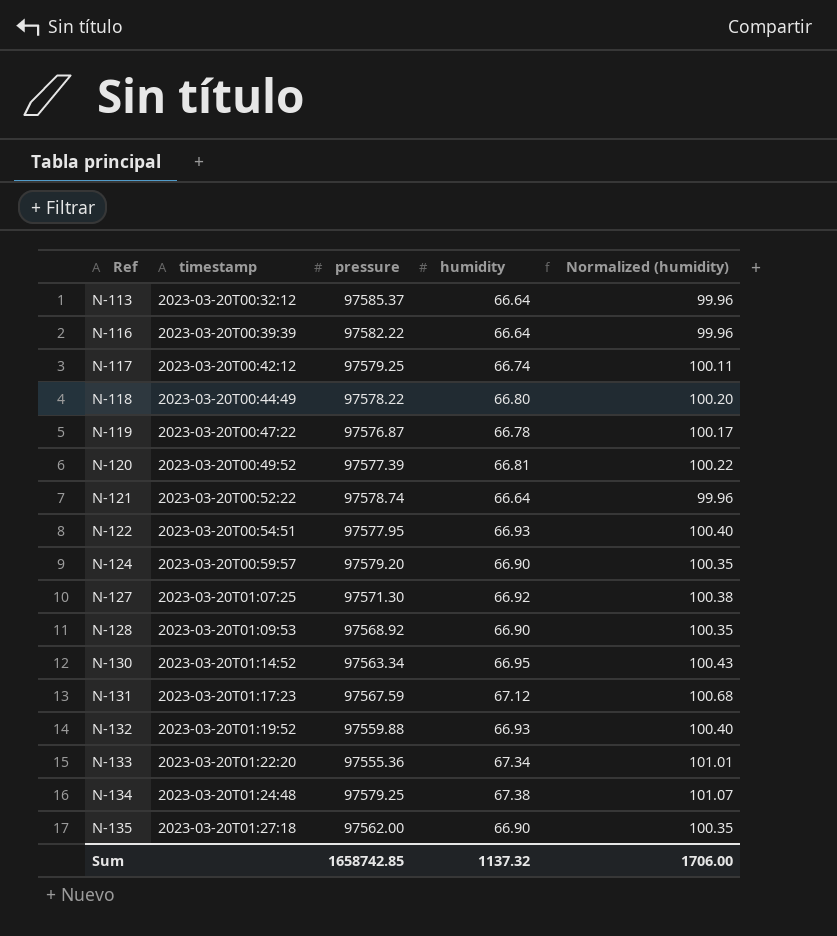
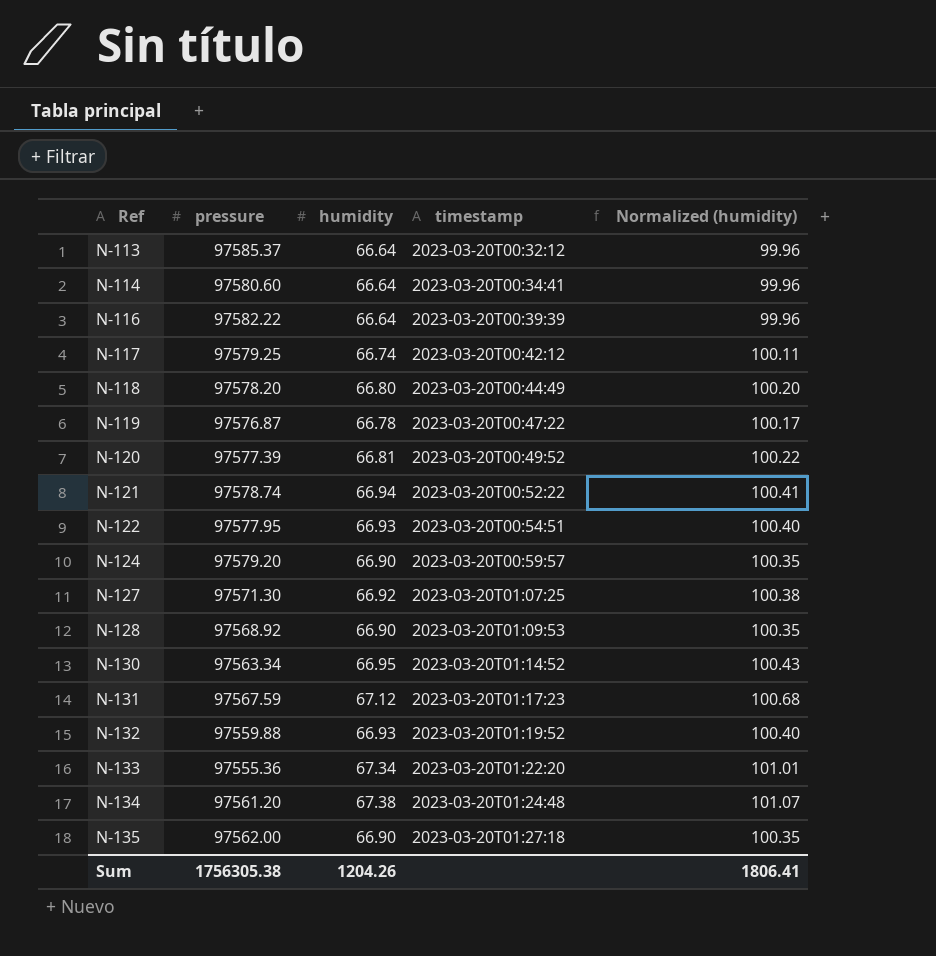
column timestamp | position: 2 -> 4
row N-114: none -> 97580.60 | 66.64 | 2023-03-20T00:34:41 | 99.96
N-118 | pressure: 97578.22 -> 97578.20
N-121 | humidity: 66.64 -> 66.94
N-121 | Normalized (humidity): 99.96 -> 100.41
N-134 | pressure: 97579.25 -> 97561.20
Sum | pressure: 1658742.85 -> 1756305.38
Sum | humidity: 1137.32 -> 1204.26
Sum | Normalized (humidity): 1706.00 -> 1806.41

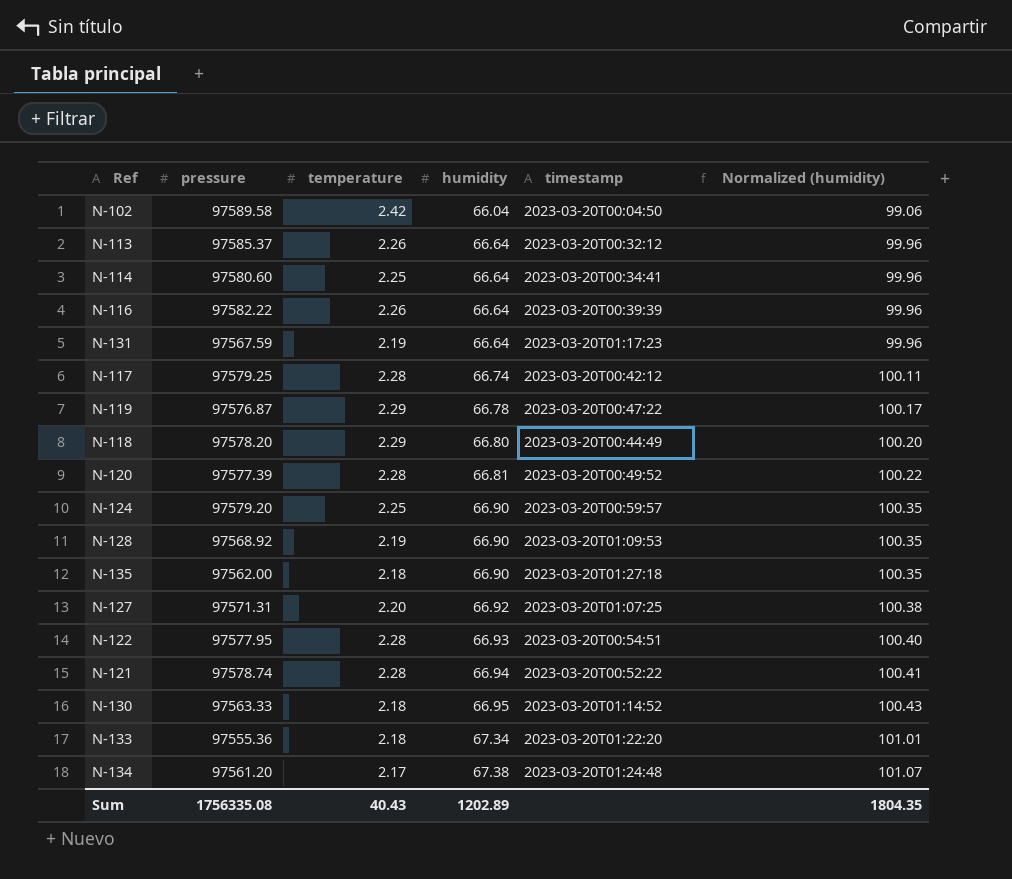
row order: Ref ascending -> humidity ascending
column temperature | position: none -> 3
row N-132: 97559.88 | 66.93 | 2023-03-20T01:19:52 | 100.40 -> none
row N-102: none -> 97589.58 | 2.42 | 66.04 | 2023-03-20T00:04:50 | 99.06
N-131 | humidity: 67.12 -> 66.64
N-131 | Normalized (humidity): 100.68 -> 99.96
N-127 | pressure: 97571.30 -> 97571.31
N-130 | pressure: 97563.34 -> 97563.33
Sum | pressure: 1756305.38 -> 1756335.08
Sum | humidity: 1204.26 -> 1202.89
Sum | Normalized (humidity): 1806.41 -> 1804.35

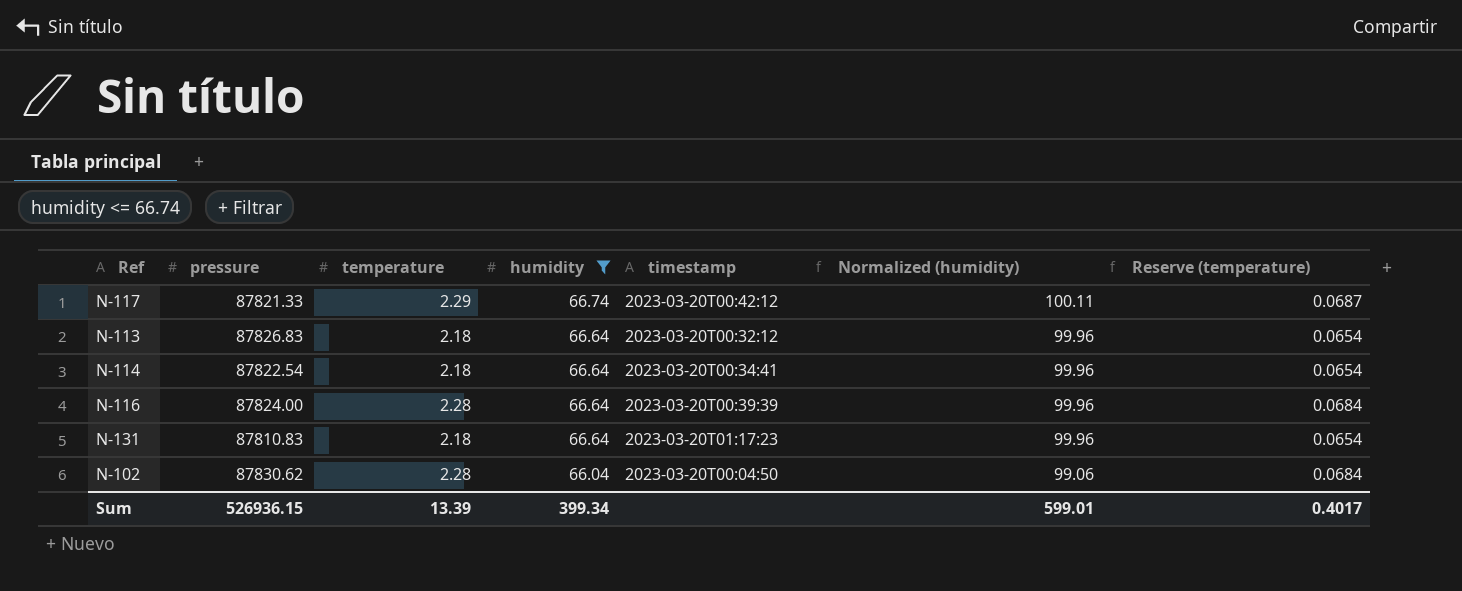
filter: none -> humidity <= 66.74
row order: humidity ascending -> humidity descending
column Reserve (temperature) | formula: none -> [temperature] * 0.03
N-117 | pressure: 97579.25 -> 87821.33
N-117 | temperature: 2.28 -> 2.29
N-113 | pressure: 97585.37 -> 87826.83
N-113 | temperature: 2.26 -> 2.18
N-114 | pressure: 97580.60 -> 87822.54
N-114 | temperature: 2.25 -> 2.18
N-116 | pressure: 97582.22 -> 87824.00
N-116 | temperature: 2.26 -> 2.28
N-131 | pressure: 97567.59 -> 87810.83
N-131 | temperature: 2.19 -> 2.18
N-102 | pressure: 97589.58 -> 87830.62
N-102 | temperature: 2.42 -> 2.28
Sum | pressure: 1756335.08 -> 526936.15
Sum | temperature: 40.43 -> 13.39
Sum | humidity: 1202.89 -> 399.34
Sum | Normalized (humidity): 1804.35 -> 599.01

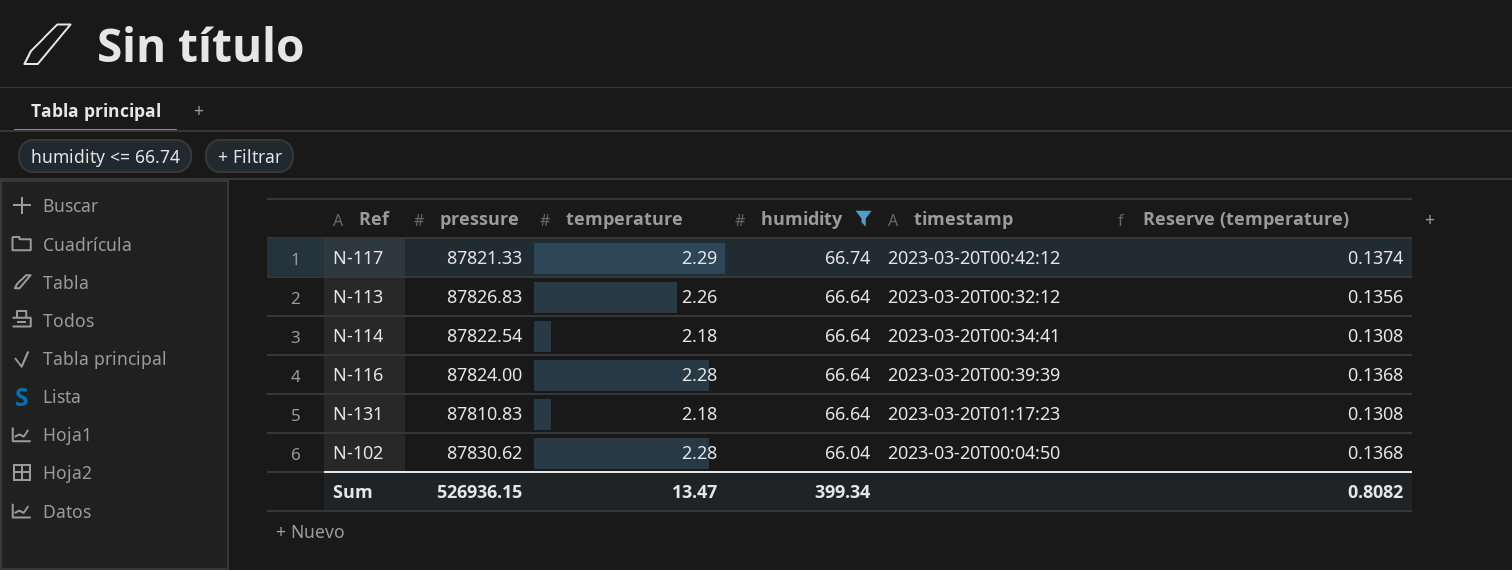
column Normalized (humidity) | formula: [humidity] * 1.5 -> none
column Reserve (temperature) | formula: [temperature] * 0.03 -> [temperature] * 0.06
N-113 | temperature: 2.18 -> 2.26
Sum | temperature: 13.39 -> 13.47
Sum | Reserve (temperature): 0.4017 -> 0.8082

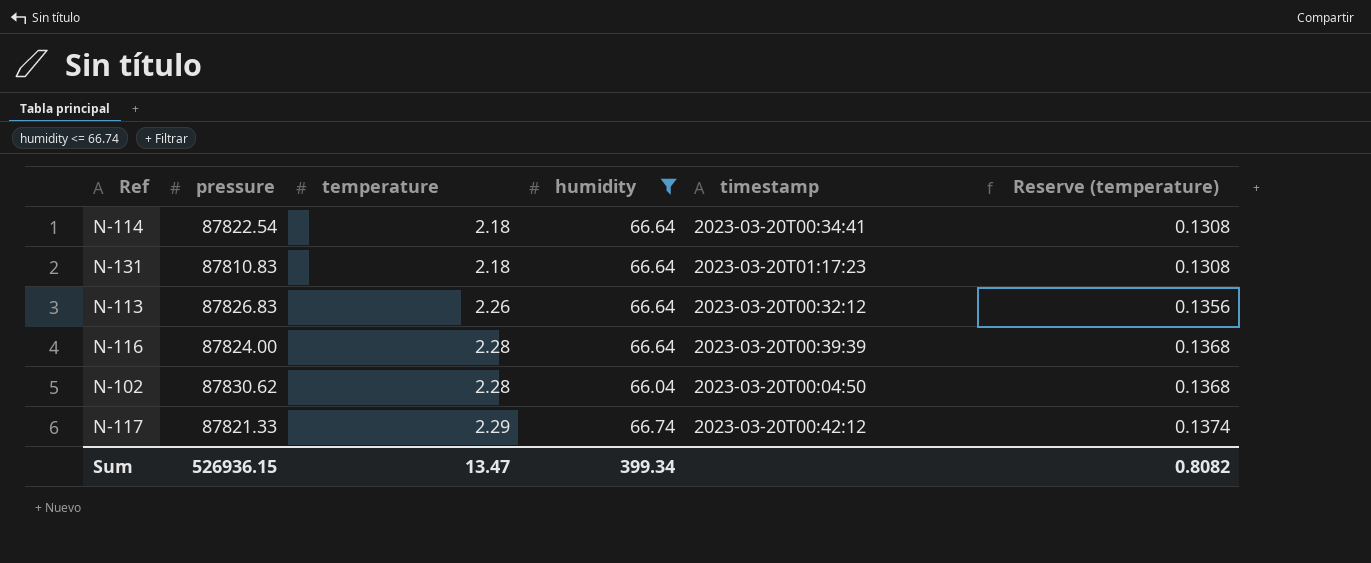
row order: humidity descending -> temperature ascending

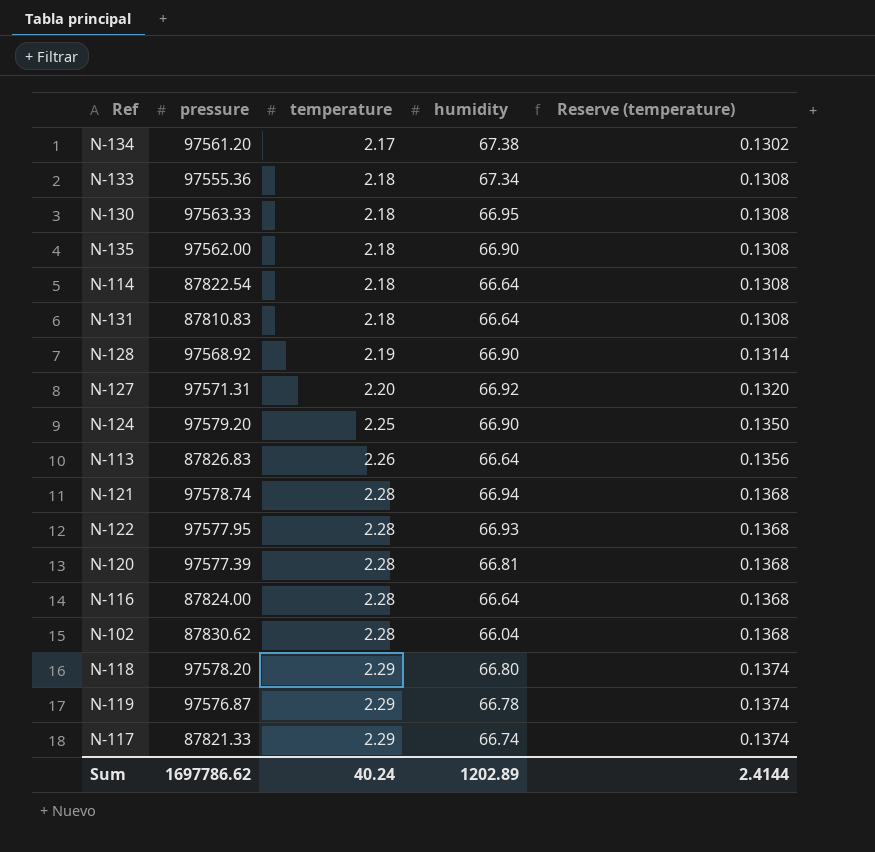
filter: humidity <= 66.74 -> none
column timestamp | position: 5 -> none
Sum | pressure: 526936.15 -> 1697786.62
Sum | temperature: 13.47 -> 40.24
Sum | humidity: 399.34 -> 1202.89
Sum | Reserve (temperature): 0.8082 -> 2.4144

